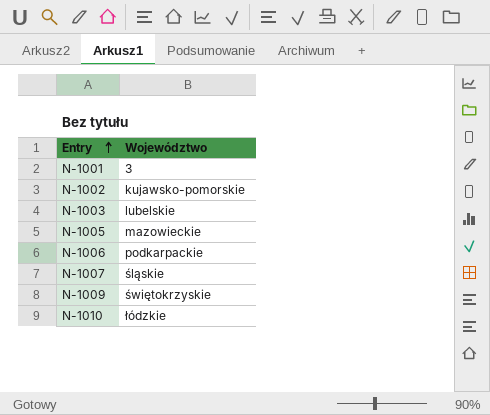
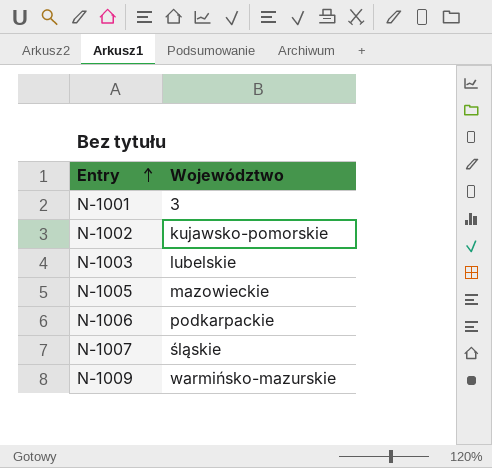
row N-1010: łódzkie -> none
N-1009 | Województwo: świętokrzyskie -> warmińsko-mazurskie

